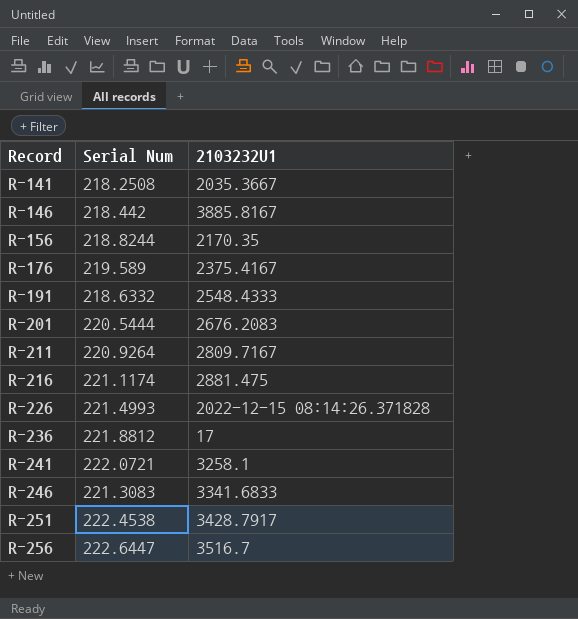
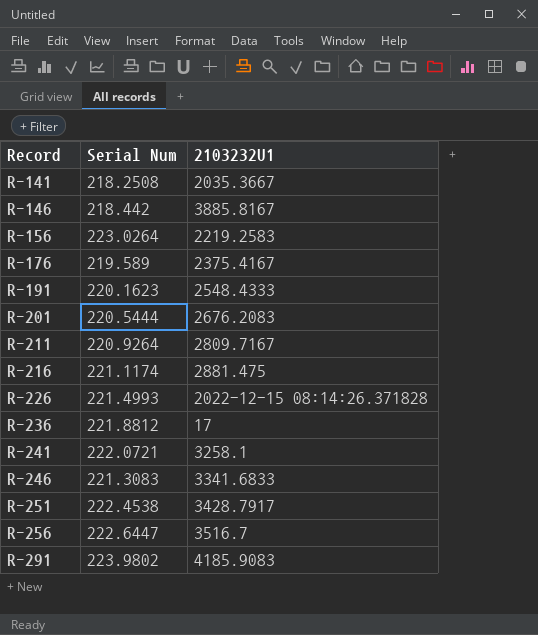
R-156 | Serial Num: 218.8244 -> 223.0264
R-156 | 2103232U1: 2170.35 -> 2219.2583
R-191 | Serial Num: 218.6332 -> 220.1623
row R-291: none -> 223.9802 | 4185.9083

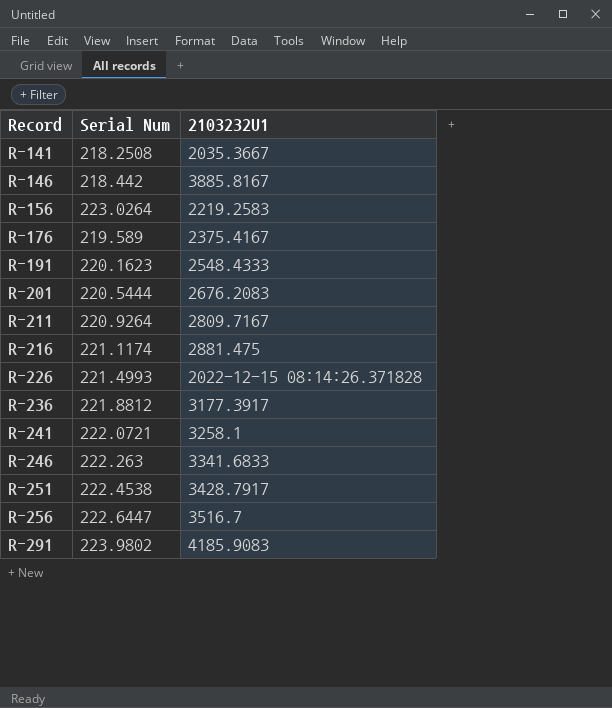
R-236 | 2103232U1: 17 -> 3177.3917
R-246 | Serial Num: 221.3083 -> 222.263

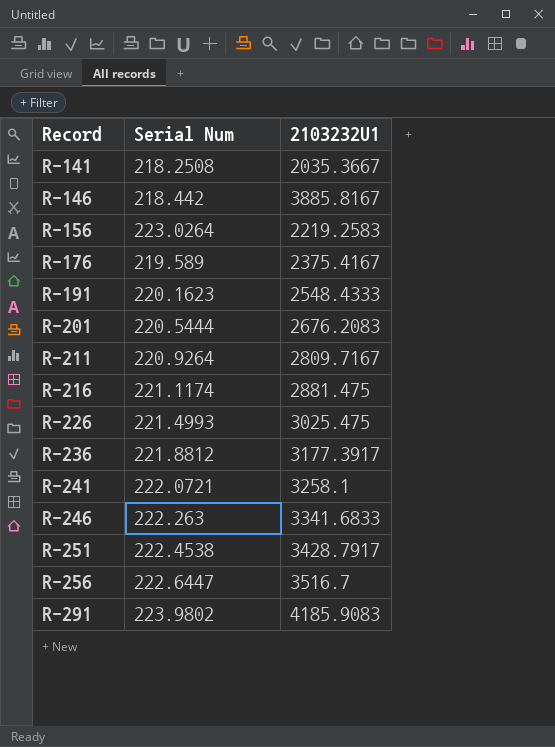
R-226 | 2103232U1: 2022-12-15 08:14:26.371828 -> 3025.475

